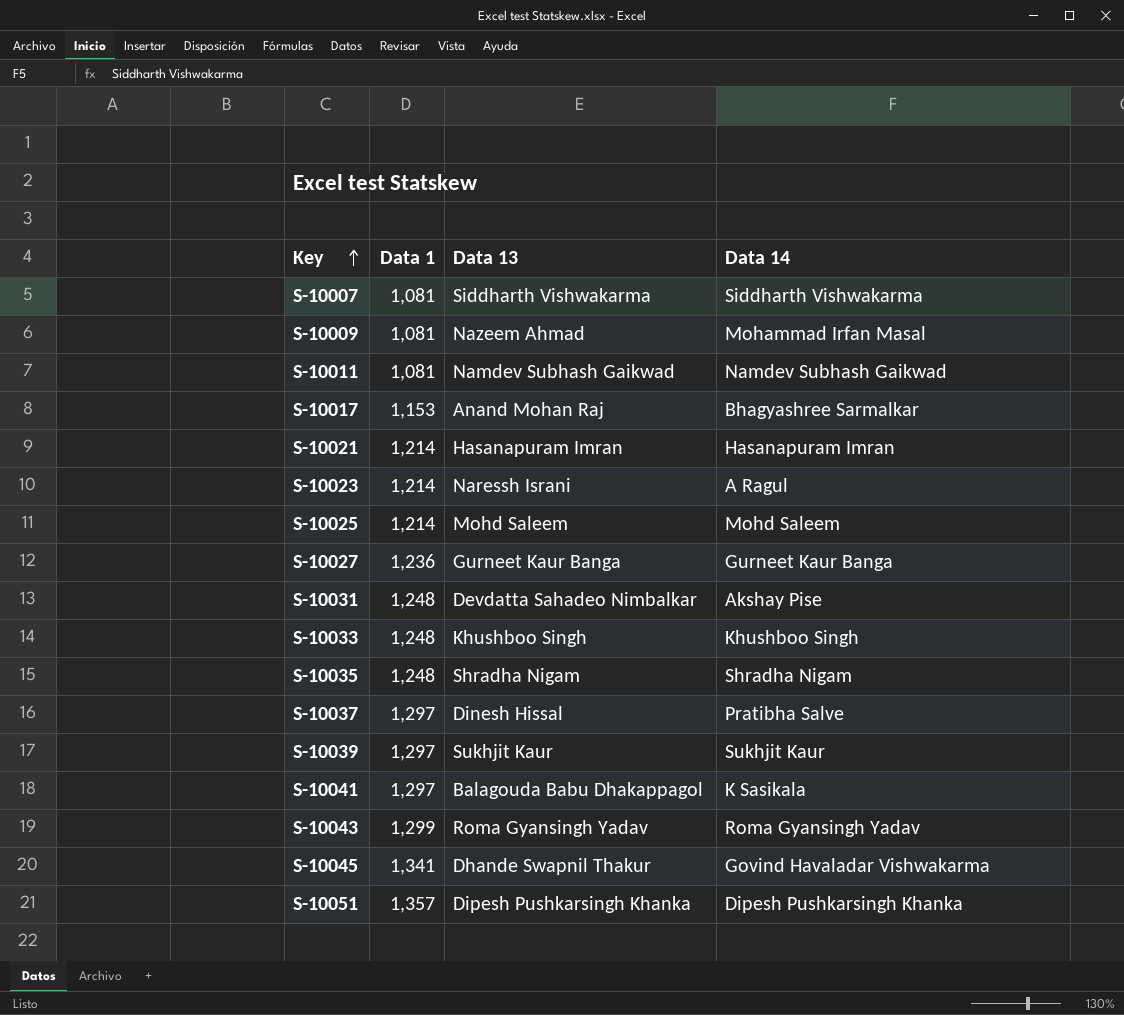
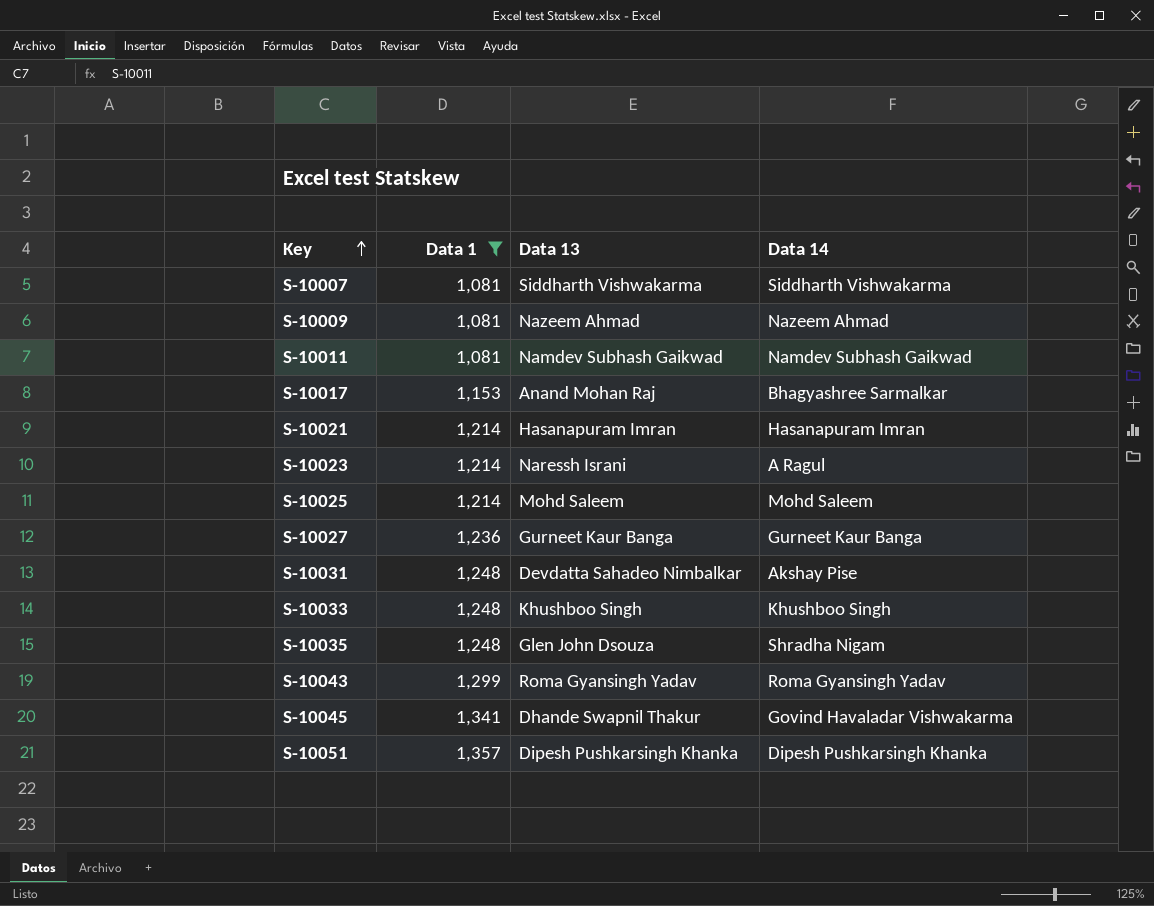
filter: none -> Data 1 != 1,297
S-10009 | Data 14: Mohammad Irfan Masal -> Nazeem Ahmad
S-10035 | Data 13: Shradha Nigam -> Glen John Dsouza

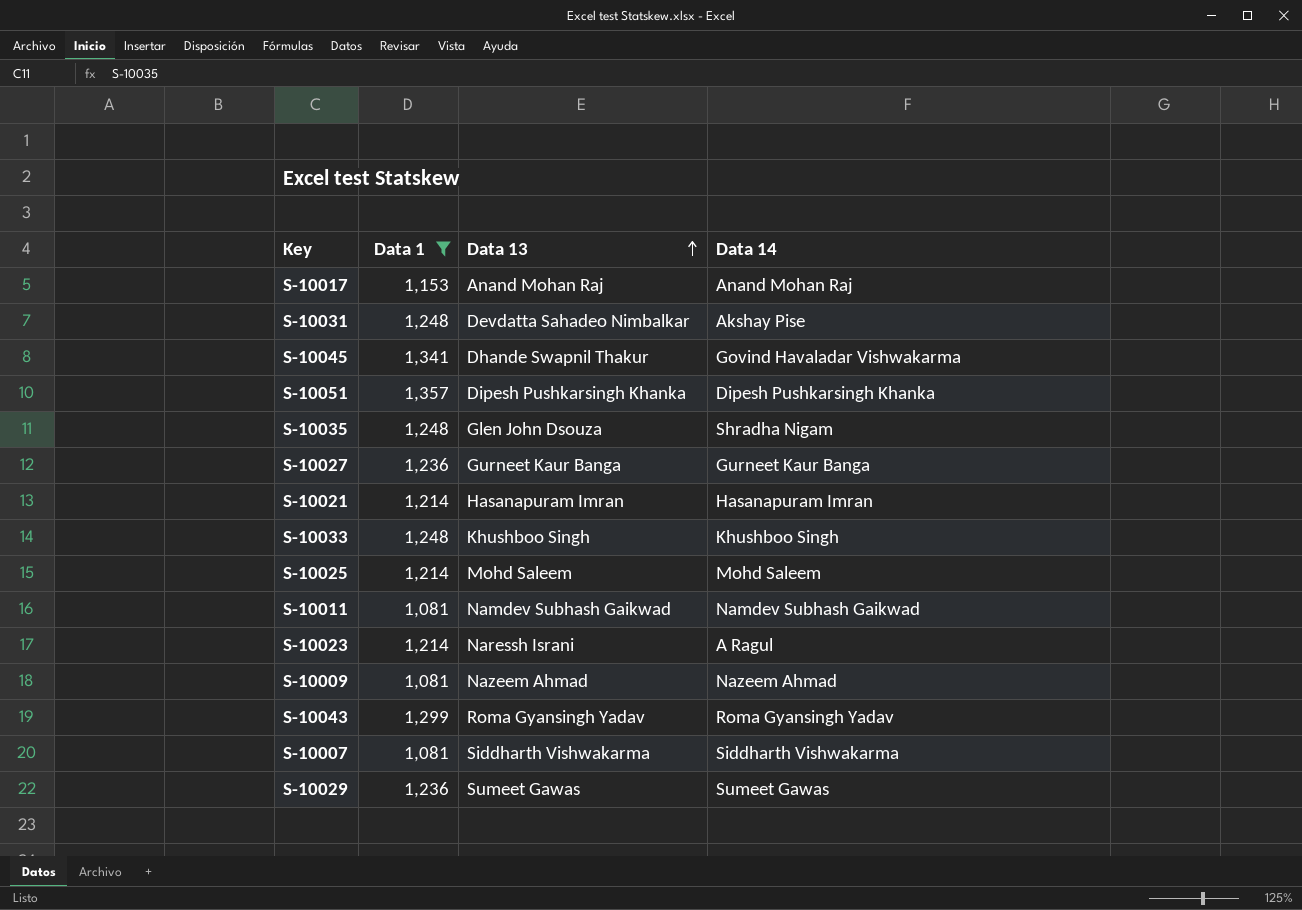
row order: Key ascending -> Data 13 ascending
S-10017 | Data 14: Bhagyashree Sarmalkar -> Anand Mohan Raj
row S-10029: none -> 1,236 | Sumeet Gawas | Sumeet Gawas

